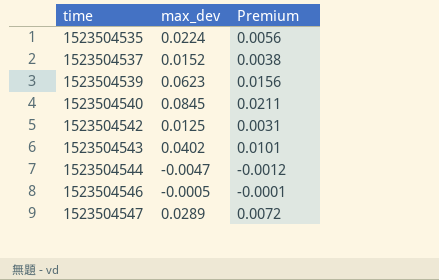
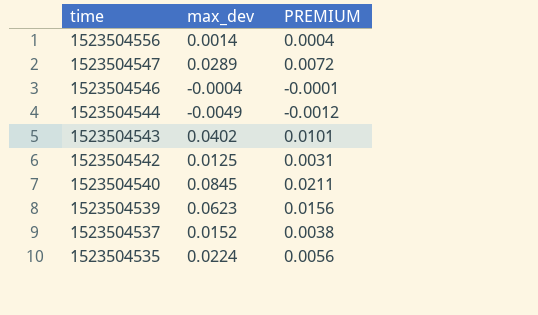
row order: time ascending -> time descending
column name: Premium -> PREMIUM
row 1523504556: none -> 0.0014 | 0.0004
1523504546 | max_dev: -0.0005 -> -0.0004
1523504544 | max_dev: -0.0047 -> -0.0049

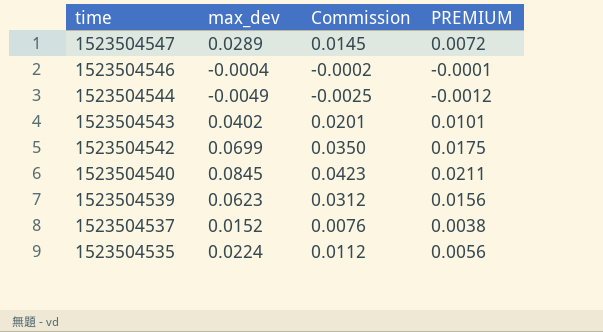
column Commission | formula: none -> [max_dev] * 0.5
row 1523504556: 0.0014 | 0.0004 -> none
1523504542 | max_dev: 0.0125 -> 0.0699
1523504542 | PREMIUM: 0.0031 -> 0.0175

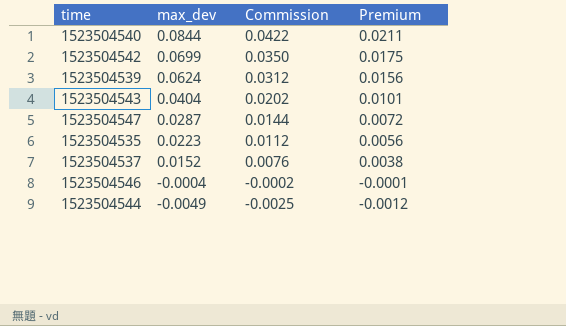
row order: time descending -> max_dev descending
column name: PREMIUM -> Premium
1523504540 | max_dev: 0.0845 -> 0.0844
1523504540 | Commission: 0.0423 -> 0.0422
1523504539 | max_dev: 0.0623 -> 0.0624
1523504543 | max_dev: 0.0402 -> 0.0404
1523504543 | Commission: 0.0201 -> 0.0202
1523504547 | max_dev: 0.0289 -> 0.0287
1523504547 | Commission: 0.0145 -> 0.0144
1523504535 | max_dev: 0.0224 -> 0.0223

